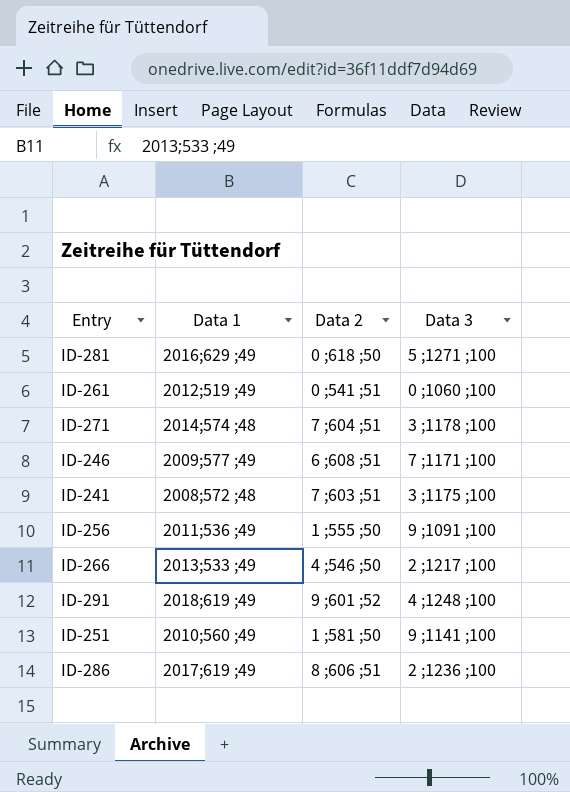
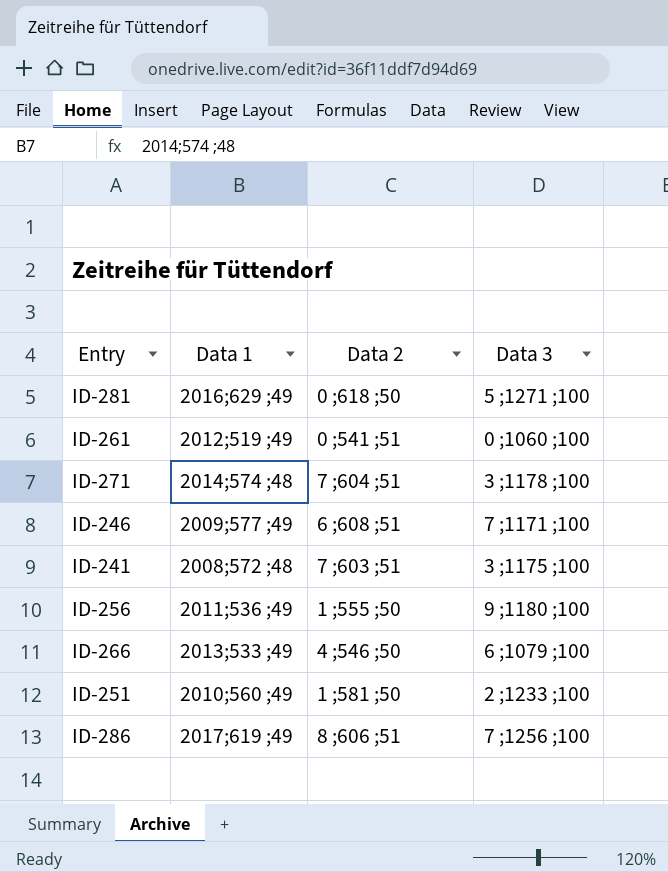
row ID-291: 2018;619 ;49 | 9 ;601 ;52 | 4 ;1248 ;100 -> none
ID-256 | Data 3: 9 ;1091 ;100 -> 9 ;1180 ;100
ID-266 | Data 3: 2 ;1217 ;100 -> 6 ;1079 ;100
ID-251 | Data 3: 9 ;1141 ;100 -> 2 ;1233 ;100
ID-286 | Data 3: 2 ;1236 ;100 -> 7 ;1256 ;100

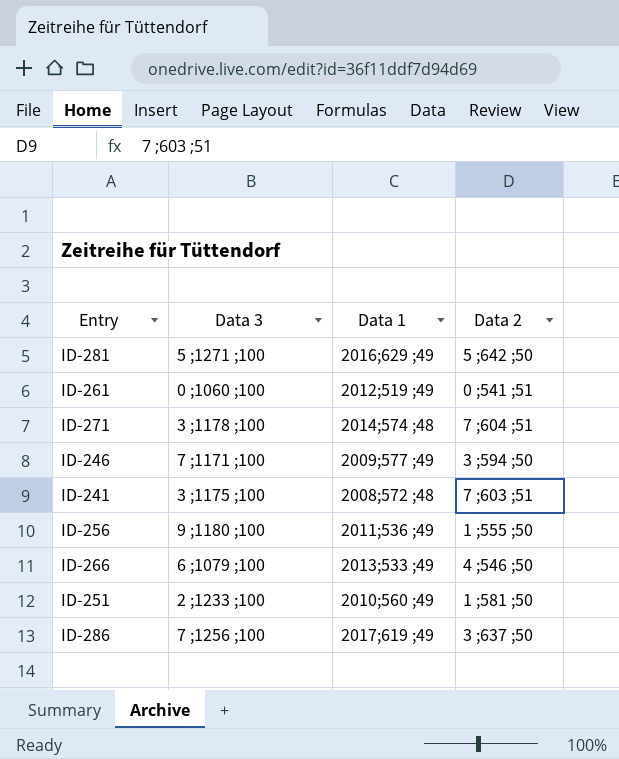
column Data 3 | position: 4 -> 2
ID-281 | Data 2: 0 ;618 ;50 -> 5 ;642 ;50
ID-246 | Data 2: 6 ;608 ;51 -> 3 ;594 ;50
ID-286 | Data 2: 8 ;606 ;51 -> 3 ;637 ;50

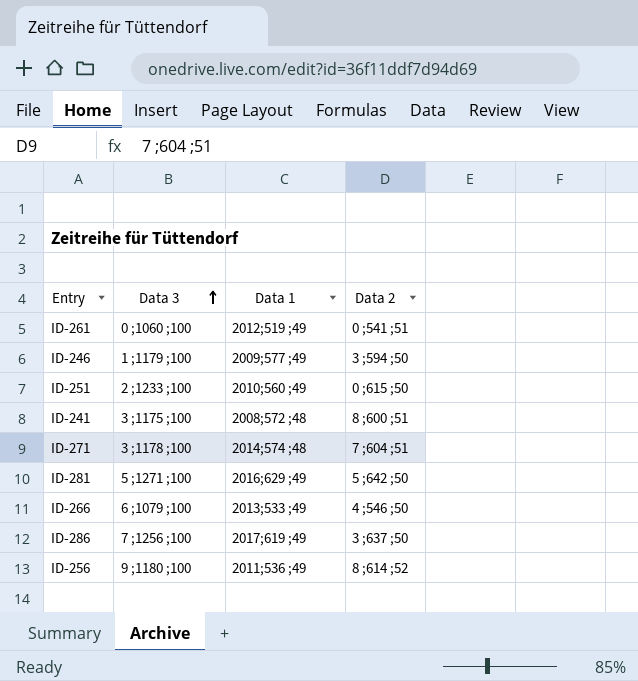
row order: none -> Data 3 ascending
ID-246 | Data 3: 7 ;1171 ;100 -> 1 ;1179 ;100
ID-251 | Data 2: 1 ;581 ;50 -> 0 ;615 ;50
ID-241 | Data 2: 7 ;603 ;51 -> 8 ;600 ;51
ID-256 | Data 2: 1 ;555 ;50 -> 8 ;614 ;52

